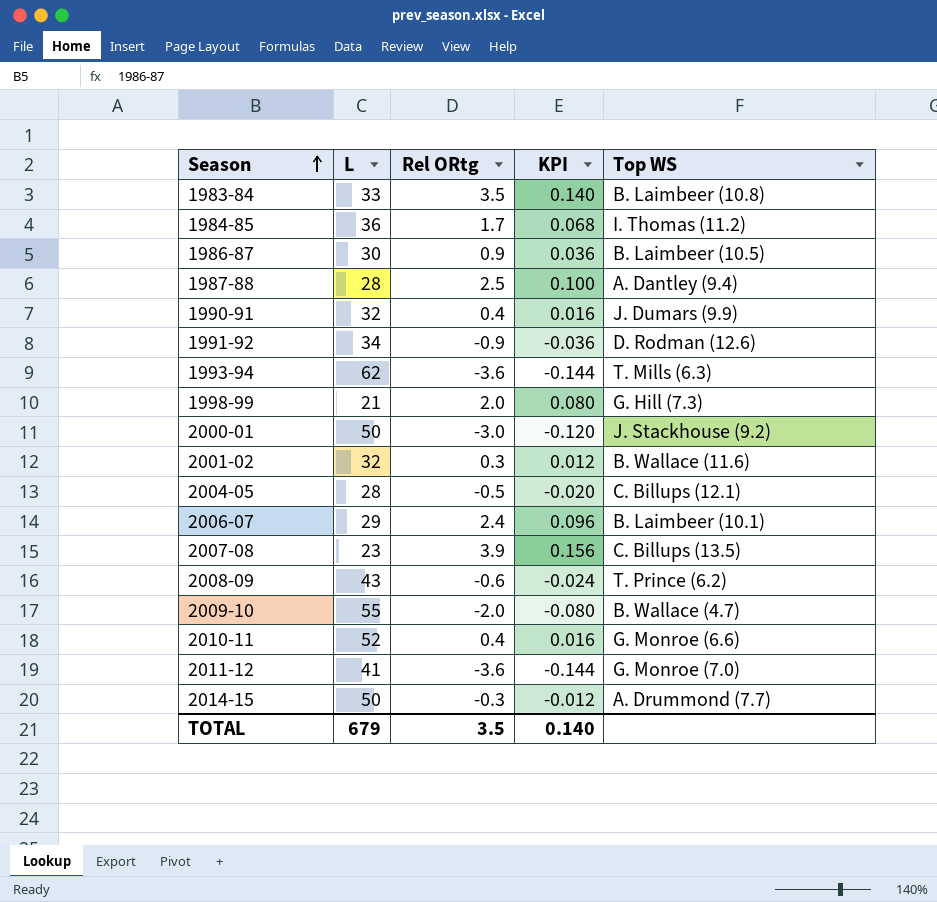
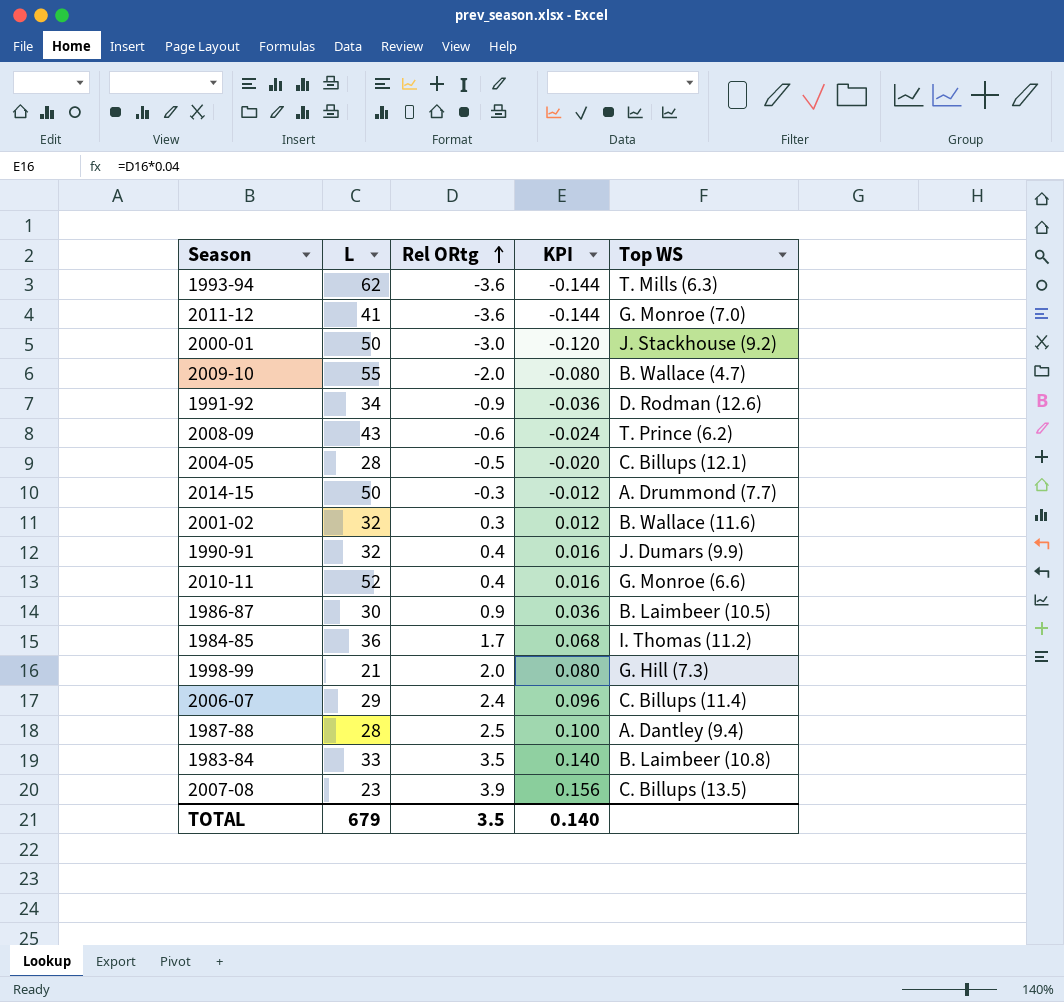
row order: Season ascending -> Rel ORtg ascending
2006-07 | Top WS: B. Laimbeer (10.1) -> C. Billups (11.4)

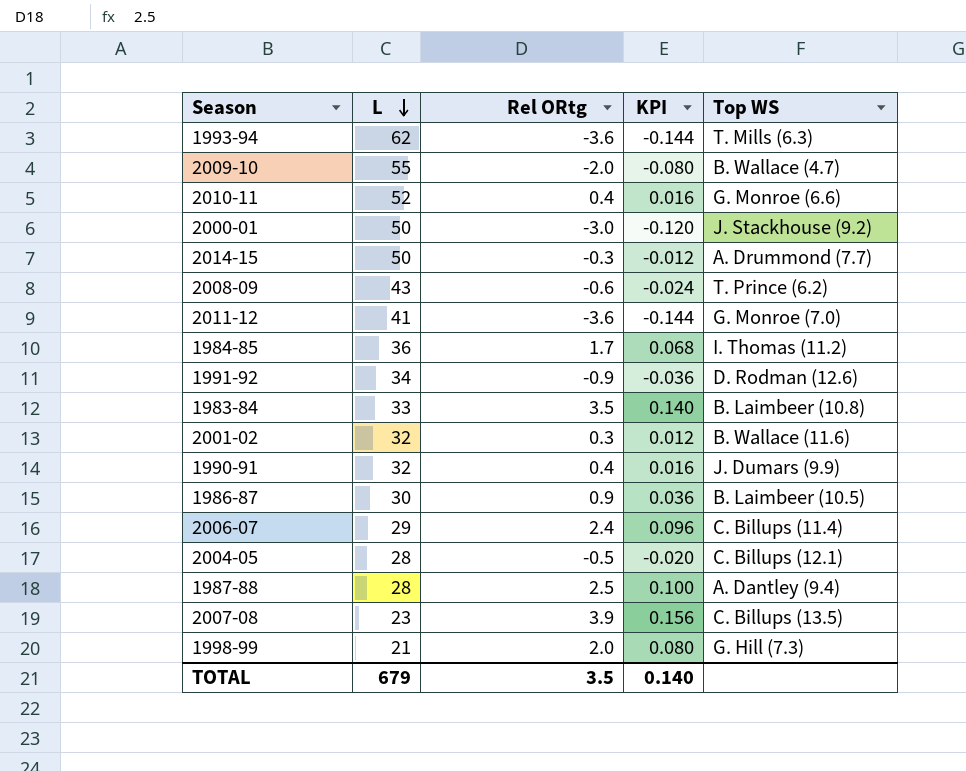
row order: Rel ORtg ascending -> L descending

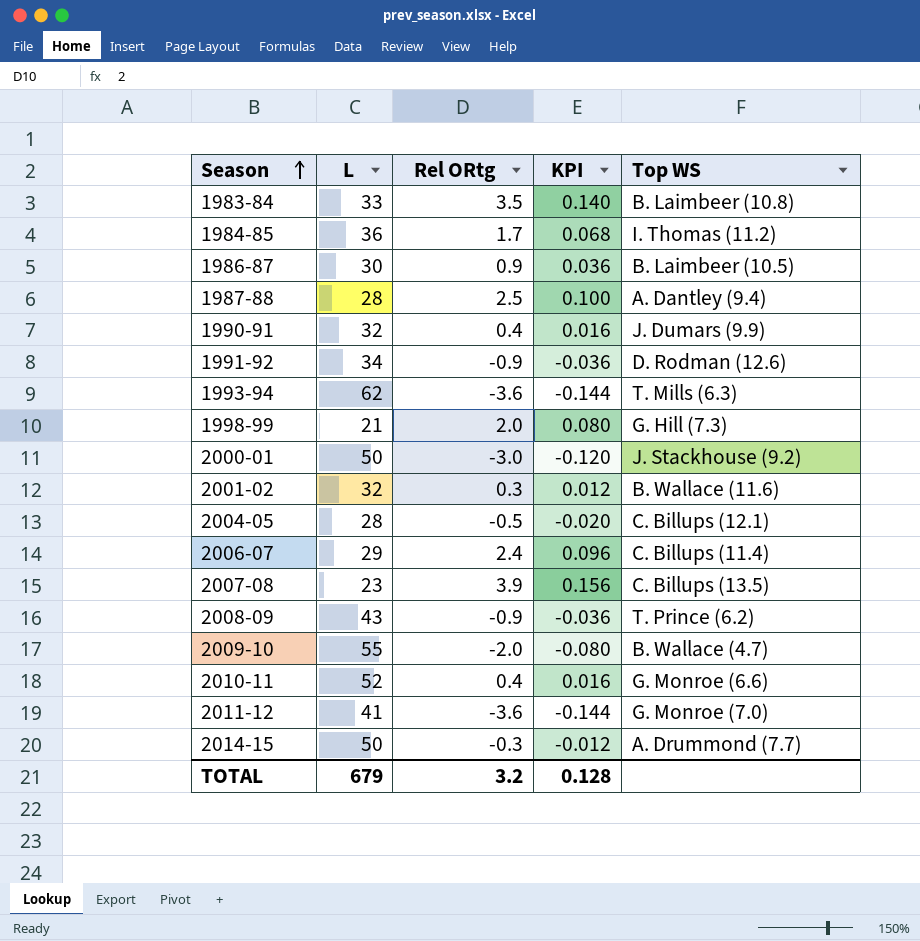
row order: L descending -> Season ascending
2008-09 | Rel ORtg: -0.6 -> -0.9
2008-09 | KPI: -0.024 -> -0.036
TOTAL | Rel ORtg: 3.5 -> 3.2
TOTAL | KPI: 0.140 -> 0.128

